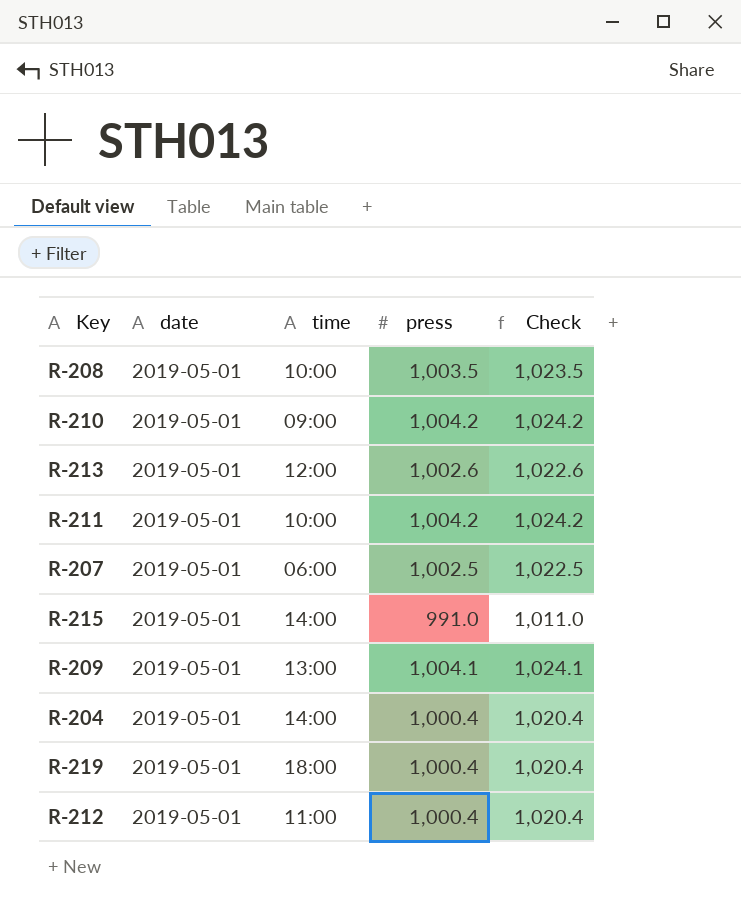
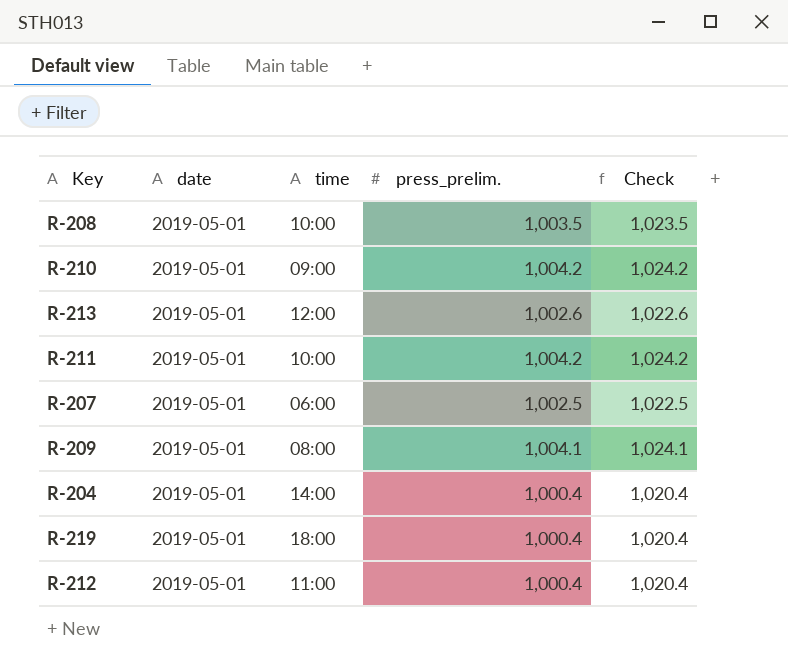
column name: press -> press_prelim.
row R-215: 2019-05-01 | 14:00 | 991.0 | 1,011.0 -> none
R-209 | time: 13:00 -> 08:00

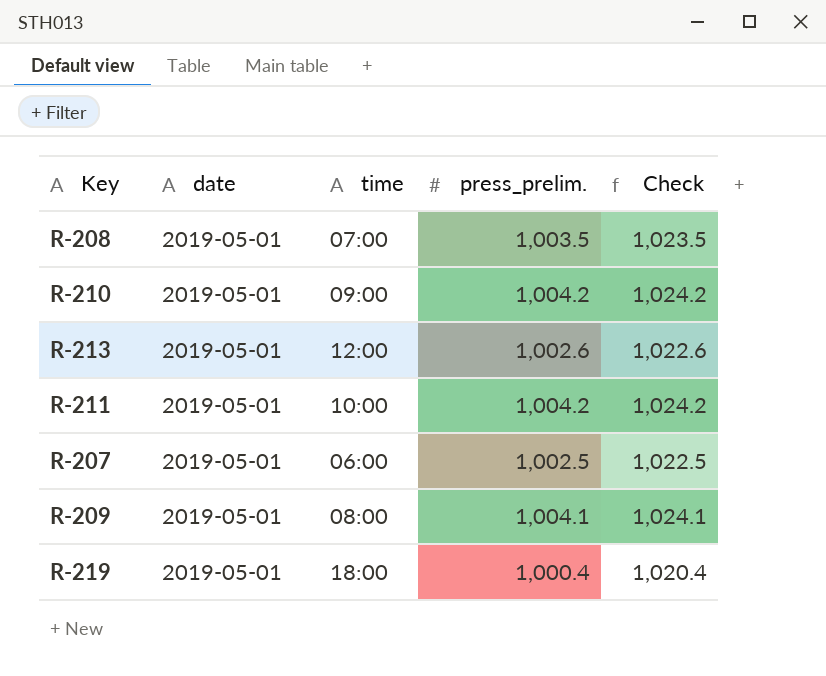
row R-204: 2019-05-01 | 14:00 | 1,000.4 | 1,020.4 -> none
row R-212: 2019-05-01 | 11:00 | 1,000.4 | 1,020.4 -> none
R-208 | time: 10:00 -> 07:00

